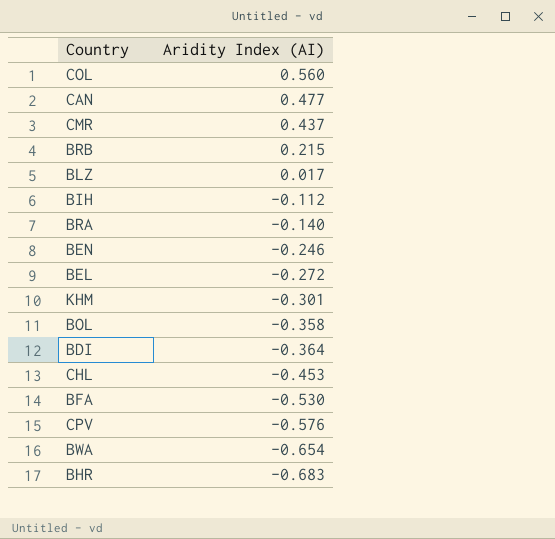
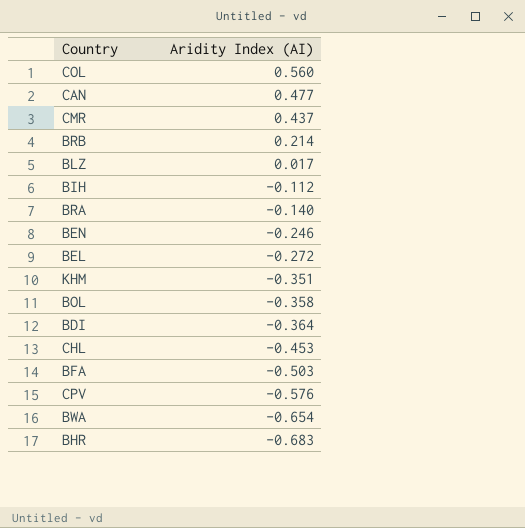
BRB | Aridity Index (AI): 0.215 -> 0.214
KHM | Aridity Index (AI): -0.301 -> -0.351
BFA | Aridity Index (AI): -0.530 -> -0.503

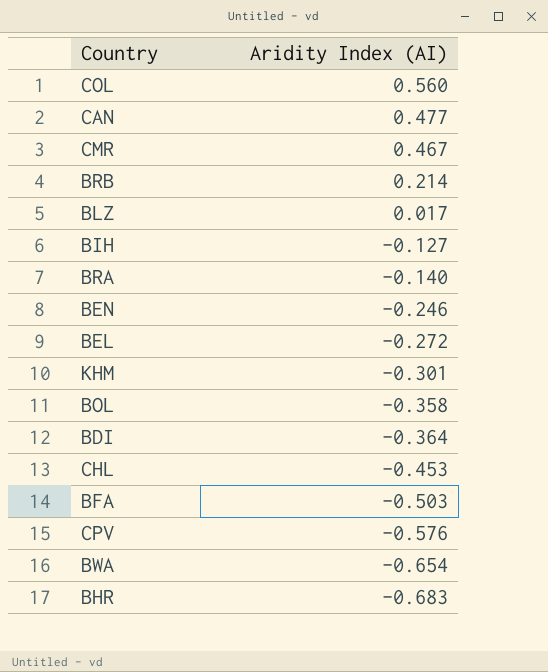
CMR | Aridity Index (AI): 0.437 -> 0.467
BIH | Aridity Index (AI): -0.112 -> -0.127
KHM | Aridity Index (AI): -0.351 -> -0.301

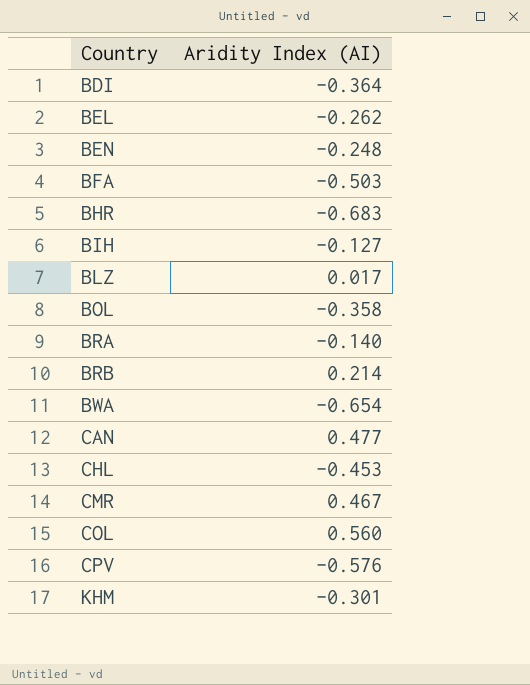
row order: Aridity Index (AI) descending -> Country ascending
BEL | Aridity Index (AI): -0.272 -> -0.262
BEN | Aridity Index (AI): -0.246 -> -0.248

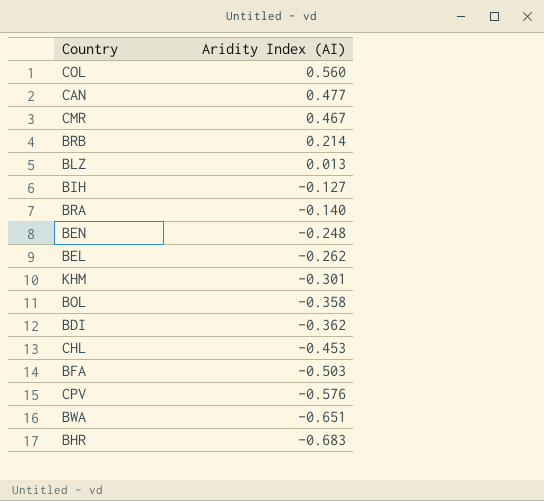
row order: Country ascending -> Aridity Index (AI) descending
BLZ | Aridity Index (AI): 0.017 -> 0.013
BDI | Aridity Index (AI): -0.364 -> -0.362
BWA | Aridity Index (AI): -0.654 -> -0.651

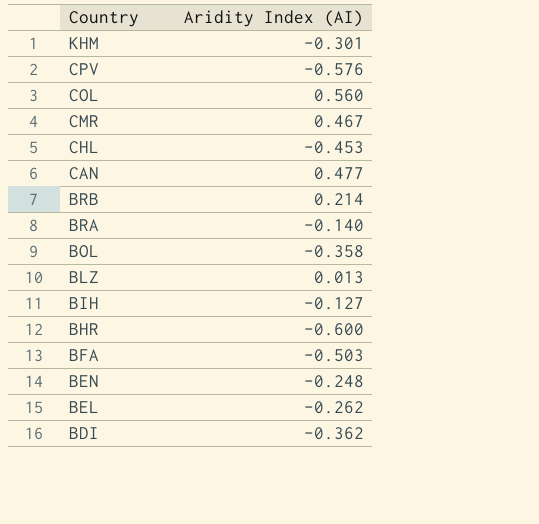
row order: Aridity Index (AI) descending -> Country descending
row BWA: -0.651 -> none
BHR | Aridity Index (AI): -0.683 -> -0.600

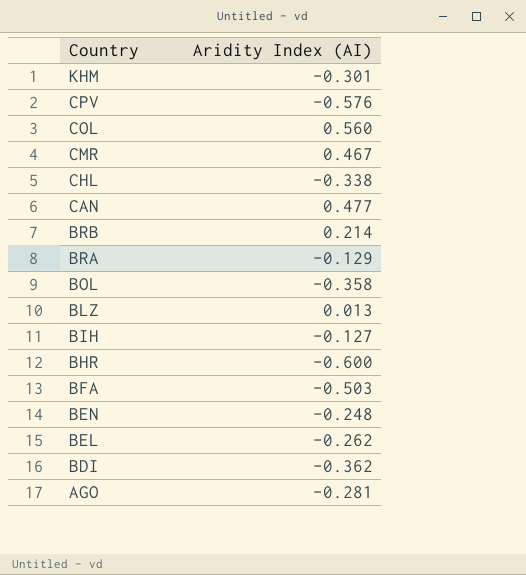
CHL | Aridity Index (AI): -0.453 -> -0.338
BRA | Aridity Index (AI): -0.140 -> -0.129
row AGO: none -> -0.281

